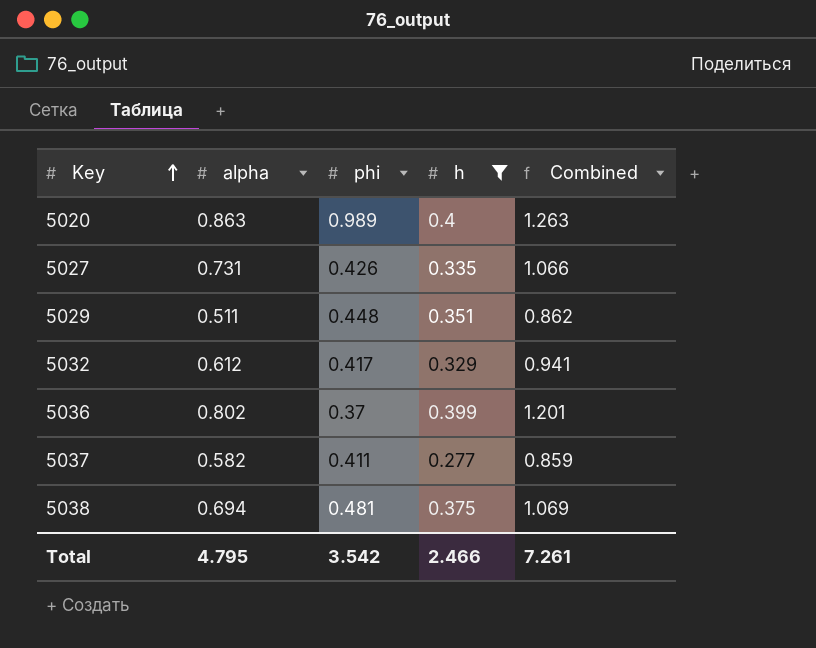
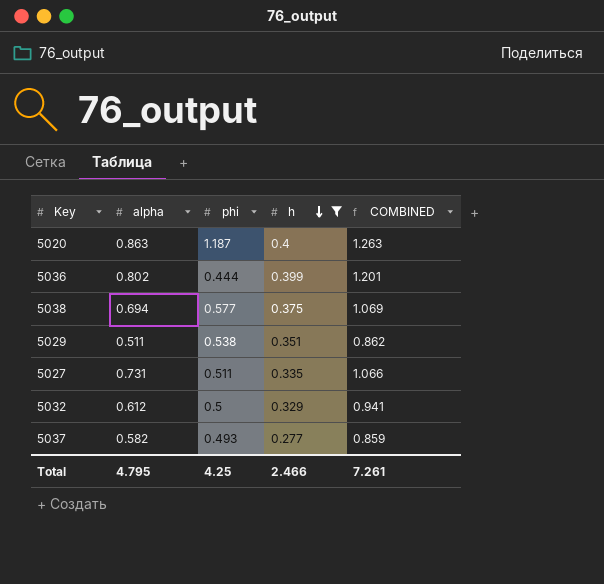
row order: Key ascending -> h descending
column name: Combined -> COMBINED
5020 | phi: 0.989 -> 1.187
5036 | phi: 0.37 -> 0.444
5038 | phi: 0.481 -> 0.577
5029 | phi: 0.448 -> 0.538
5027 | phi: 0.426 -> 0.511
5032 | phi: 0.417 -> 0.5
5037 | phi: 0.411 -> 0.493
Total | phi: 3.542 -> 4.25

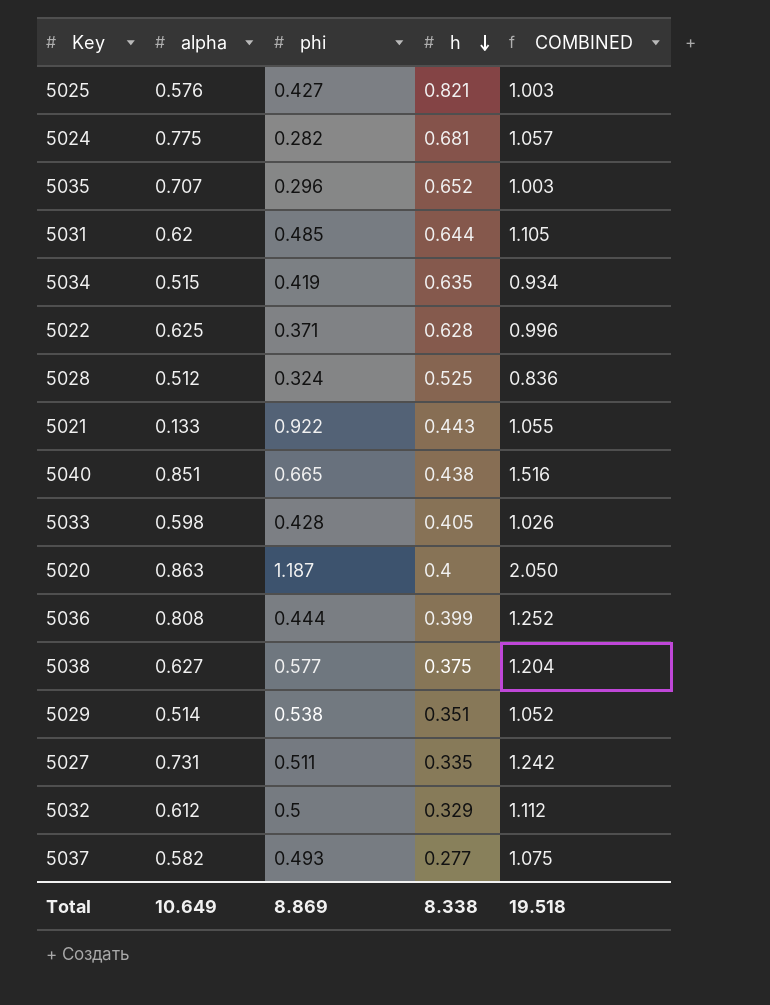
filter: h <= 0.4 -> none
column COMBINED | formula: [alpha] + [h] -> [alpha] + [phi]
5036 | alpha: 0.802 -> 0.808
5038 | alpha: 0.694 -> 0.627
5029 | alpha: 0.511 -> 0.514
Total | alpha: 4.795 -> 10.649
Total | phi: 4.25 -> 8.869
Total | h: 2.466 -> 8.338
Total | COMBINED: 7.261 -> 19.518

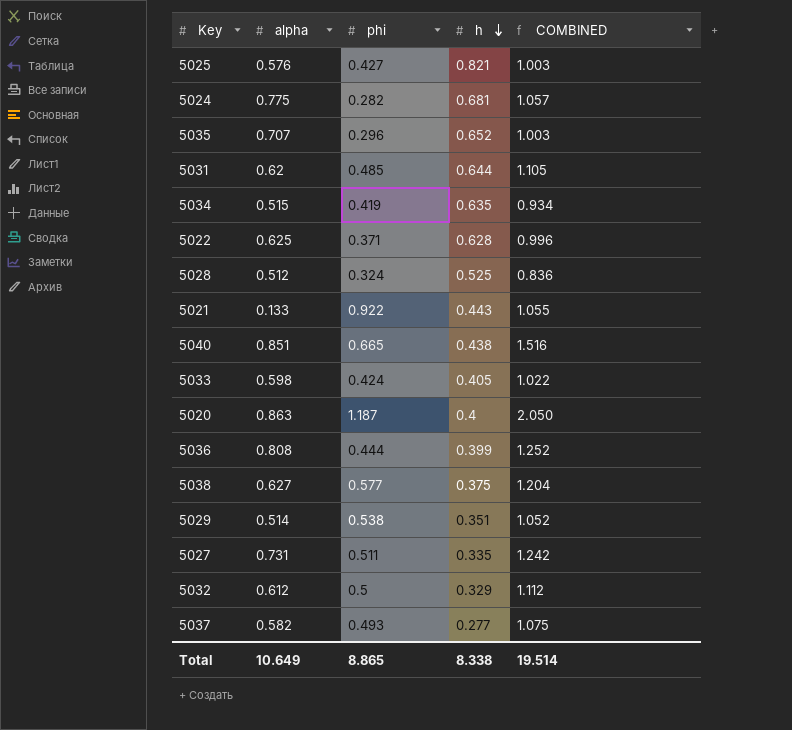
5033 | phi: 0.428 -> 0.424
5033 | COMBINED: 1.026 -> 1.022
Total | phi: 8.869 -> 8.865
Total | COMBINED: 19.518 -> 19.514

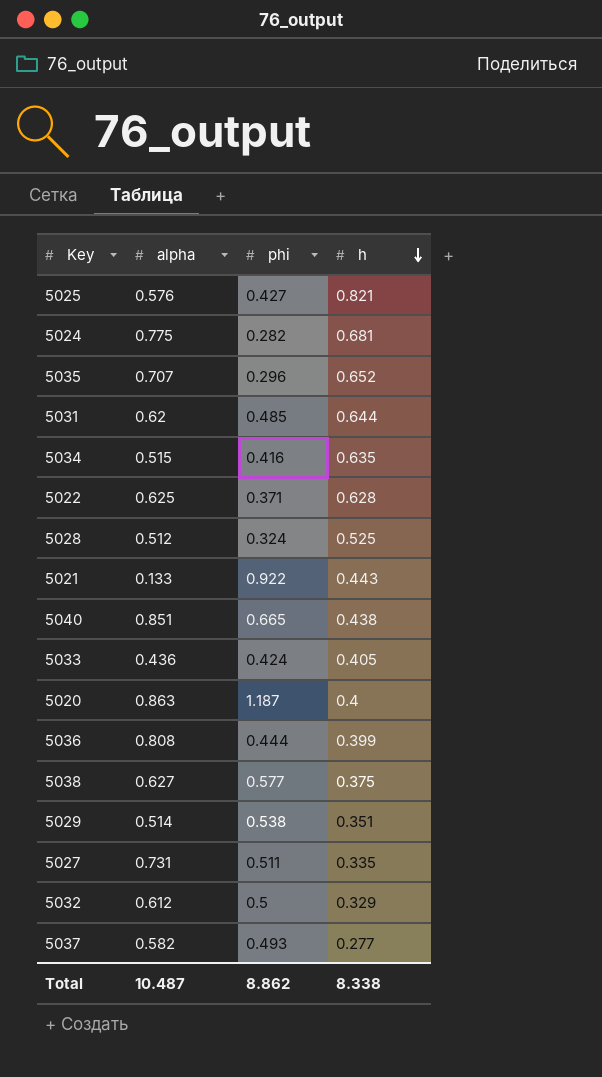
column COMBINED | formula: [alpha] + [phi] -> none
5034 | phi: 0.419 -> 0.416
5033 | alpha: 0.598 -> 0.436
Total | alpha: 10.649 -> 10.487
Total | phi: 8.865 -> 8.862

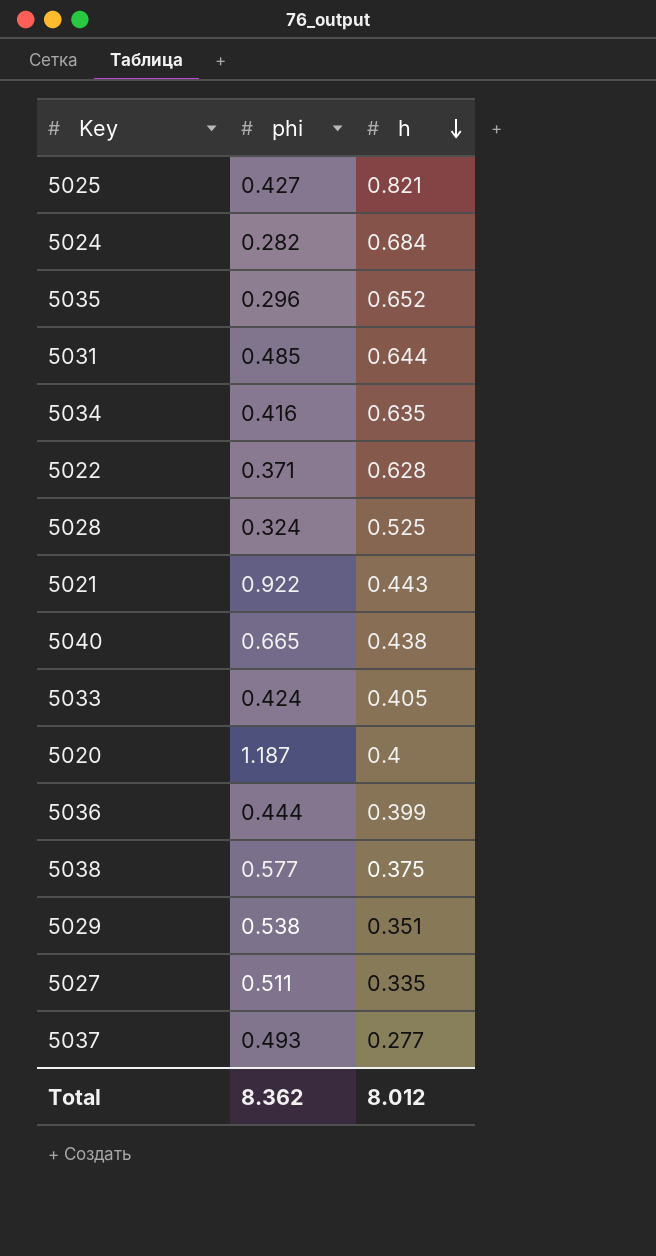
column alpha | position: 2 -> none
row 5032: 0.612 | 0.5 | 0.329 -> none
5024 | h: 0.681 -> 0.684
Total | phi: 8.862 -> 8.362
Total | h: 8.338 -> 8.012

